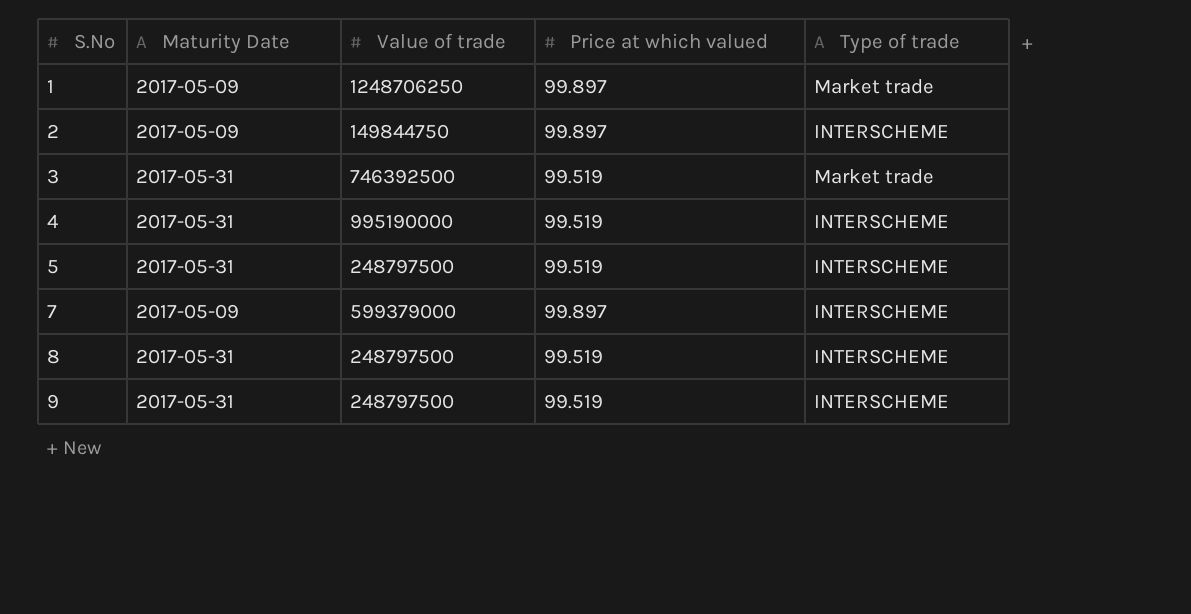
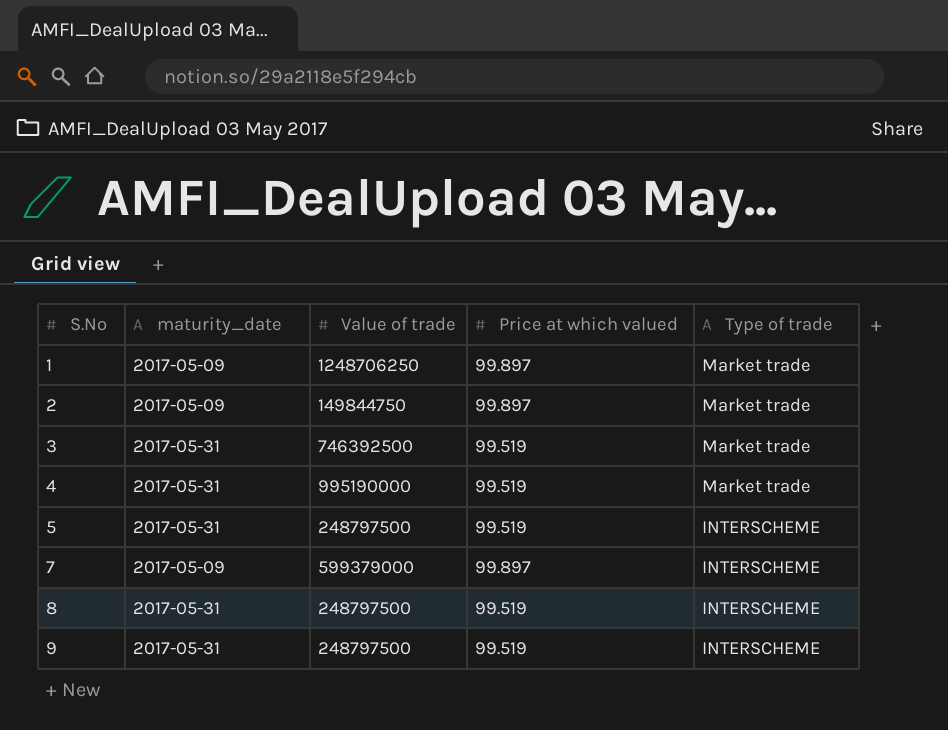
column name: Maturity Date -> maturity_date
2 | Type of trade: INTERSCHEME -> Market trade
4 | Type of trade: INTERSCHEME -> Market trade

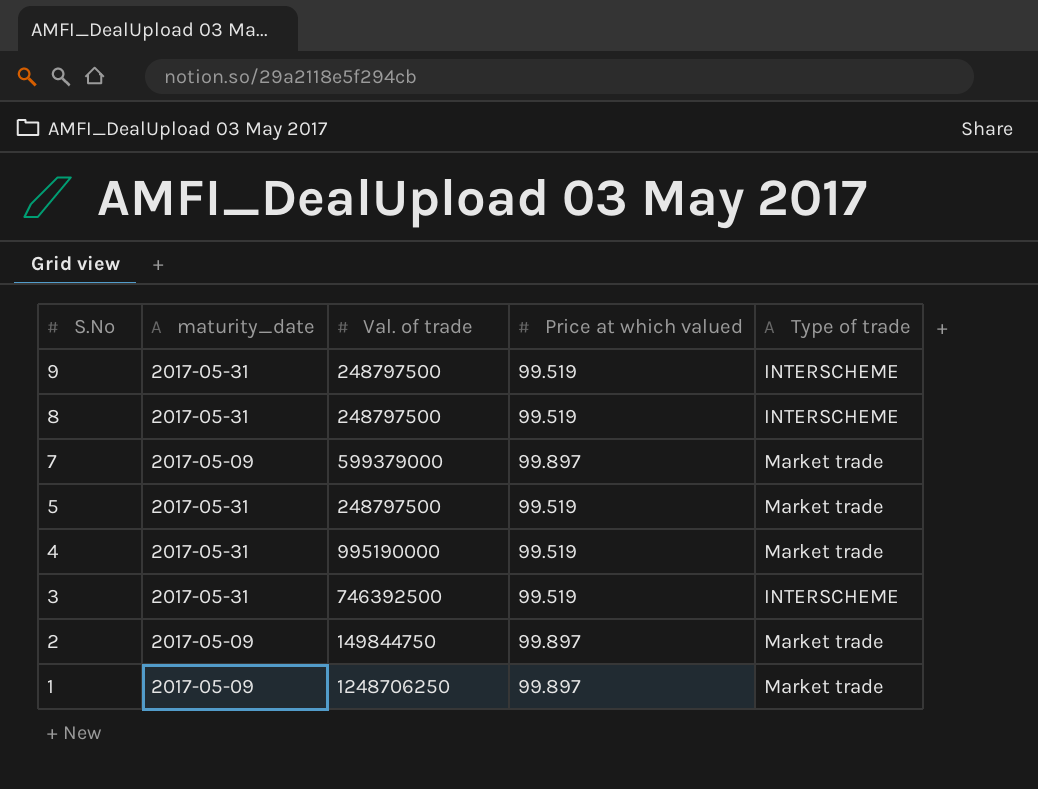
row order: S.No ascending -> S.No descending
column name: Value of trade -> Val. of trade
7 | Type of trade: INTERSCHEME -> Market trade
5 | Type of trade: INTERSCHEME -> Market trade
3 | Type of trade: Market trade -> INTERSCHEME

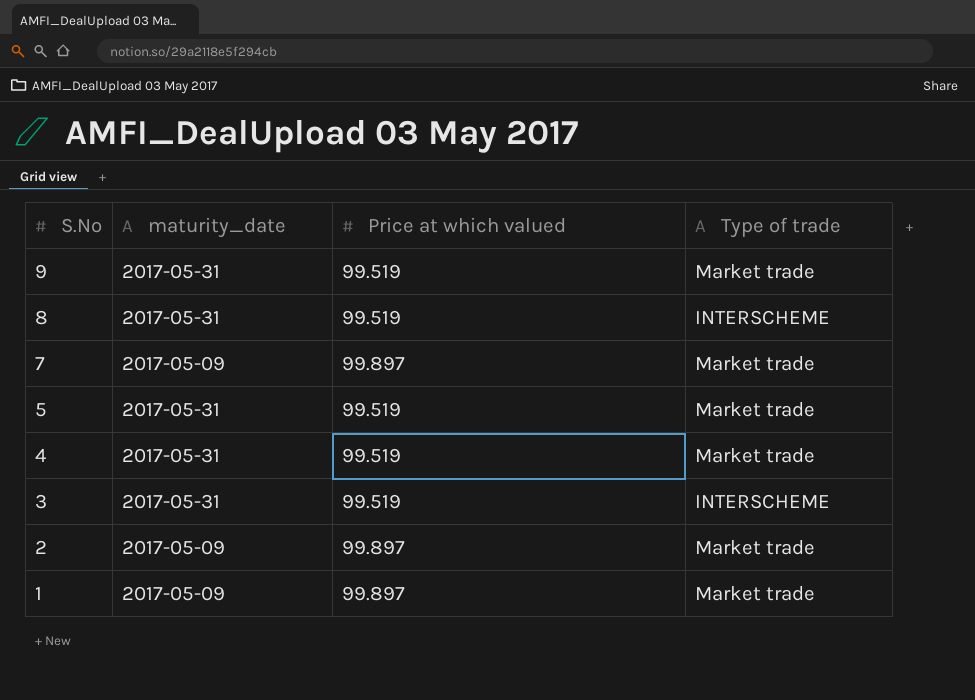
column Val. of trade | position: 3 -> none
9 | Type of trade: INTERSCHEME -> Market trade

